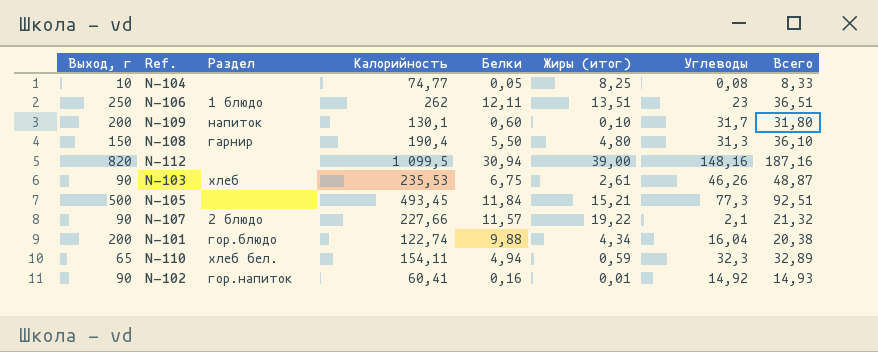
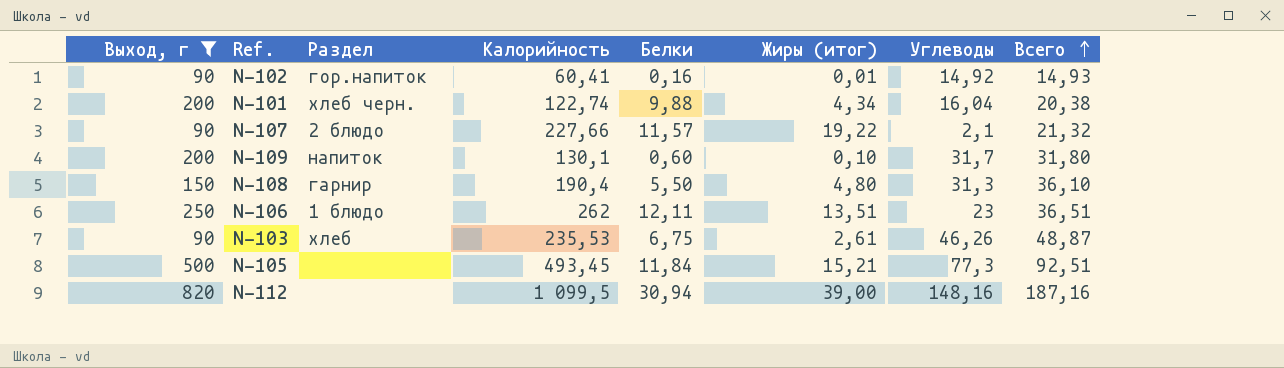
filter: none -> Выход, г >= 90
row order: none -> Всего ascending
N-101 | Раздел: гор.блюдо -> хлеб черн.

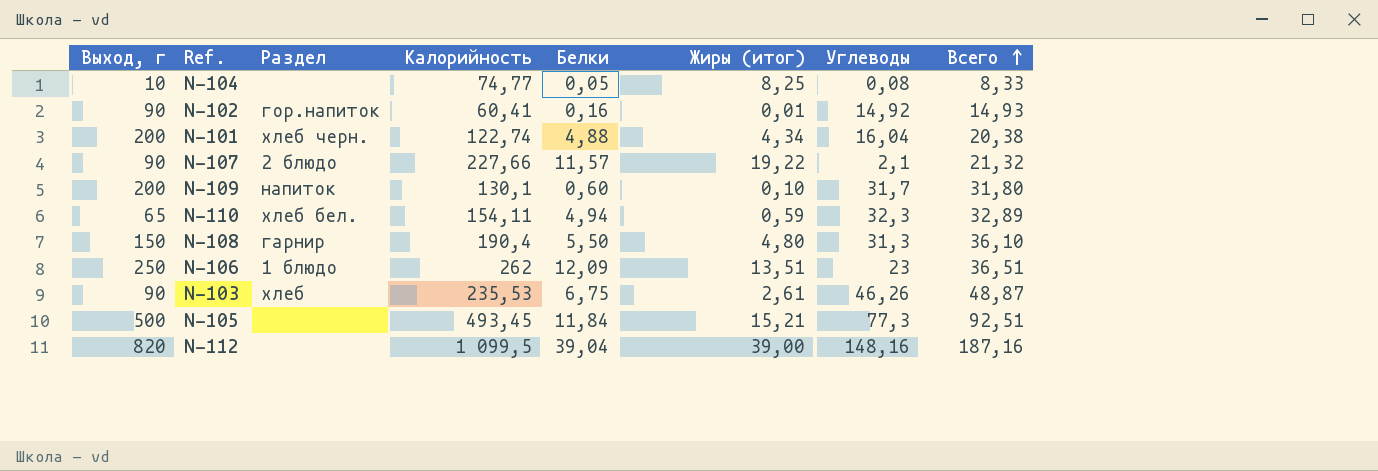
filter: Выход, г >= 90 -> none
N-101 | Белки: 9,88 -> 4,88
N-106 | Белки: 12,11 -> 12,09
N-112 | Белки: 30,94 -> 39,04

